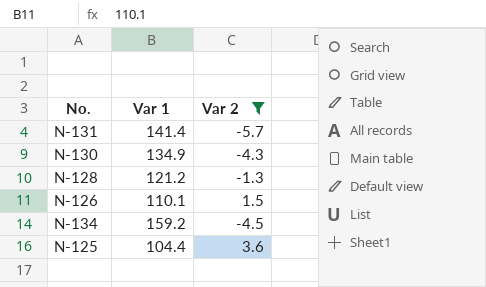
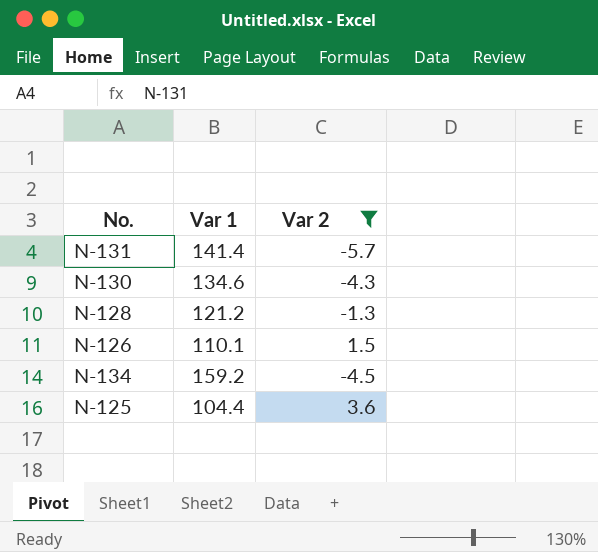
N-130 | Var 1: 134.9 -> 134.6

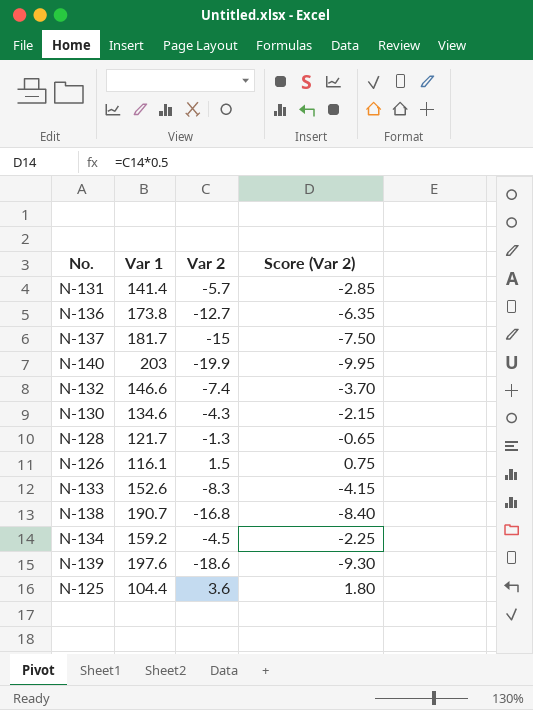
filter: Var 2 >= -5.7 -> none
column Score (Var 2) | formula: none -> [Var 2] * 0.5
N-128 | Var 1: 121.2 -> 121.7
N-126 | Var 1: 110.1 -> 116.1

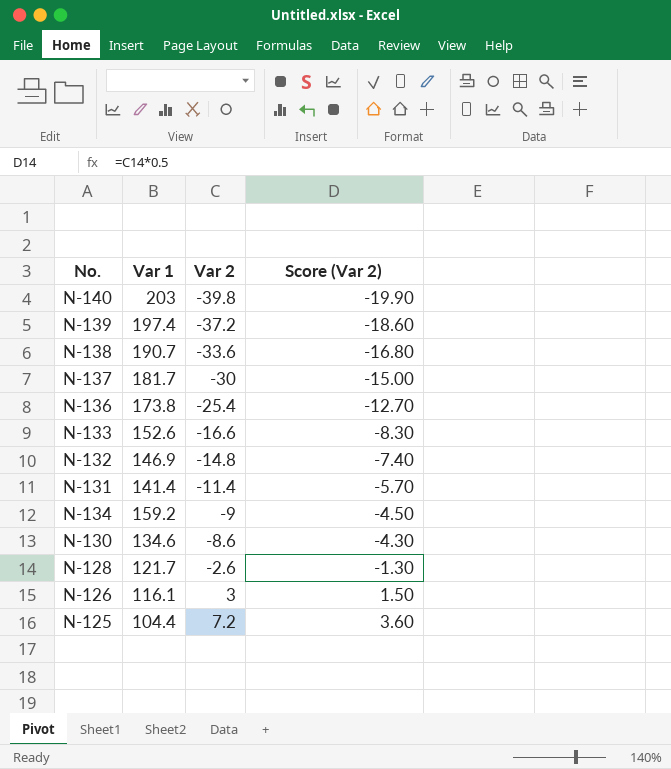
row order: none -> Var 2 ascending
N-140 | Var 2: -19.9 -> -39.8
N-140 | Score (Var 2): -9.95 -> -19.90
N-139 | Var 1: 197.6 -> 197.4
N-139 | Var 2: -18.6 -> -37.2
N-139 | Score (Var 2): -9.30 -> -18.60
N-138 | Var 2: -16.8 -> -33.6
N-138 | Score (Var 2): -8.40 -> -16.80
N-137 | Var 2: -15 -> -30
N-137 | Score (Var 2): -7.50 -> -15.00
N-136 | Var 2: -12.7 -> -25.4
N-136 | Score (Var 2): -6.35 -> -12.70
N-133 | Var 2: -8.3 -> -16.6
N-133 | Score (Var 2): -4.15 -> -8.30
N-132 | Var 1: 146.6 -> 146.9
N-132 | Var 2: -7.4 -> -14.8
N-132 | Score (Var 2): -3.70 -> -7.40
N-131 | Var 2: -5.7 -> -11.4
N-131 | Score (Var 2): -2.85 -> -5.70
N-134 | Var 2: -4.5 -> -9
N-134 | Score (Var 2): -2.25 -> -4.50
N-130 | Var 2: -4.3 -> -8.6
N-130 | Score (Var 2): -2.15 -> -4.30
N-128 | Var 2: -1.3 -> -2.6
N-128 | Score (Var 2): -0.65 -> -1.30
N-126 | Var 2: 1.5 -> 3
N-126 | Score (Var 2): 0.75 -> 1.50
N-125 | Var 2: 3.6 -> 7.2
N-125 | Score (Var 2): 1.80 -> 3.60

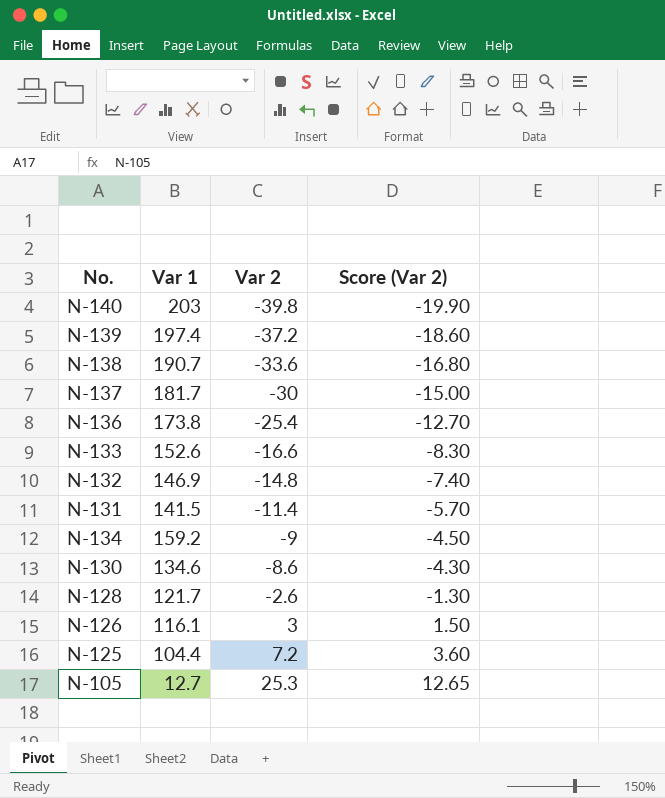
N-131 | Var 1: 141.4 -> 141.5
row N-105: none -> 12.7 | 25.3 | 12.65

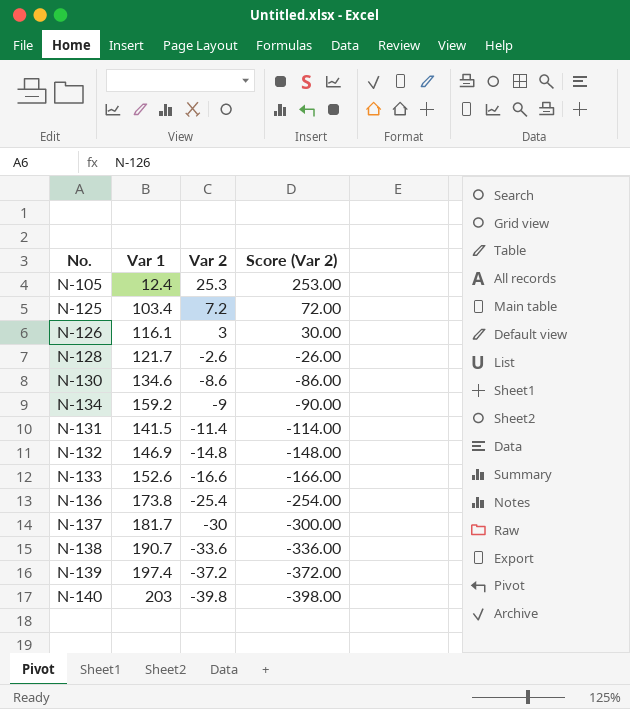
row order: Var 2 ascending -> Var 2 descending
column Score (Var 2) | formula: [Var 2] * 0.5 -> [Var 2] * 10
N-105 | Var 1: 12.7 -> 12.4
N-125 | Var 1: 104.4 -> 103.4

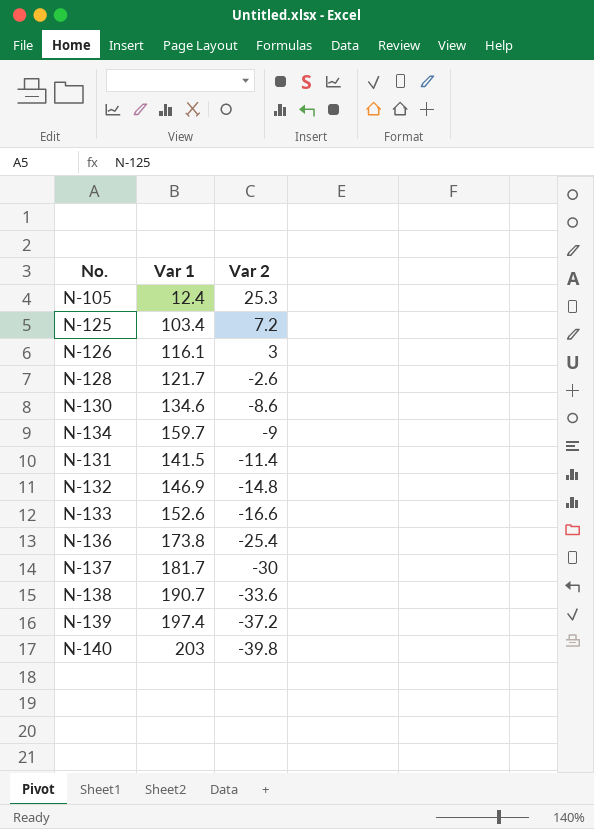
column Score (Var 2) | formula: [Var 2] * 10 -> none
N-134 | Var 1: 159.2 -> 159.7

